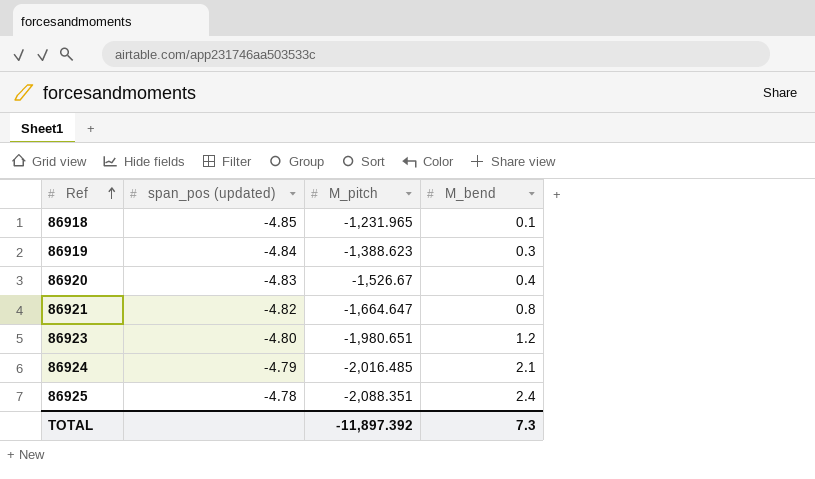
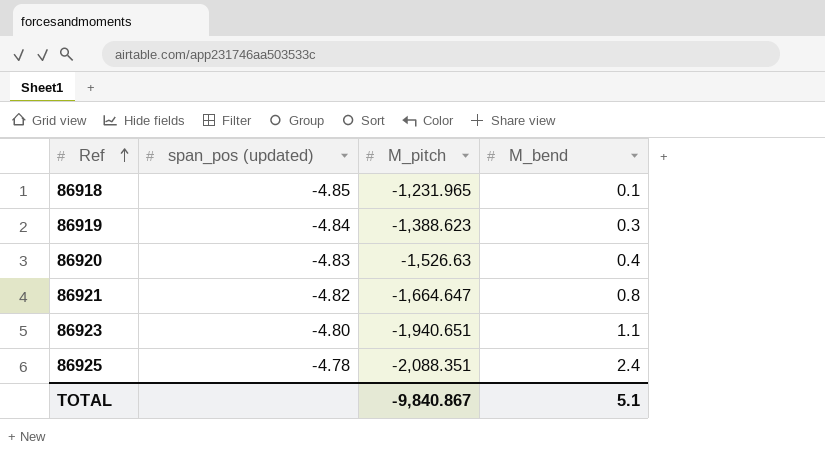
row 86924: -4.79 | -2,016.485 | 2.1 -> none
86920 | M_pitch: -1,526.67 -> -1,526.63
86923 | M_pitch: -1,980.651 -> -1,940.651
86923 | M_bend: 1.2 -> 1.1
TOTAL | M_pitch: -11,897.392 -> -9,840.867
TOTAL | M_bend: 7.3 -> 5.1

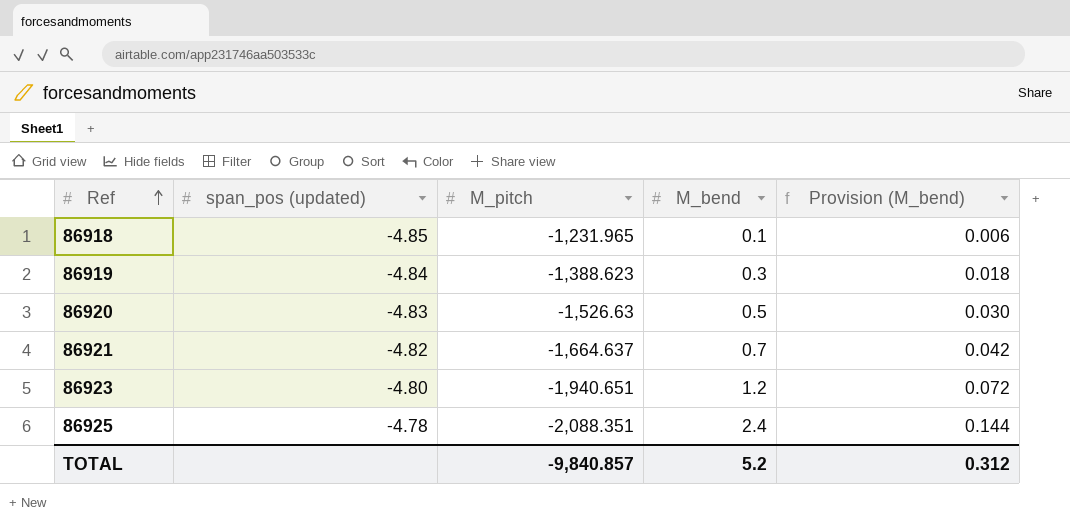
column Provision (M_bend) | formula: none -> [M_bend] * 0.06
86920 | M_bend: 0.4 -> 0.5
86921 | M_pitch: -1,664.647 -> -1,664.637
86921 | M_bend: 0.8 -> 0.7
86923 | M_bend: 1.1 -> 1.2
TOTAL | M_pitch: -9,840.867 -> -9,840.857
TOTAL | M_bend: 5.1 -> 5.2

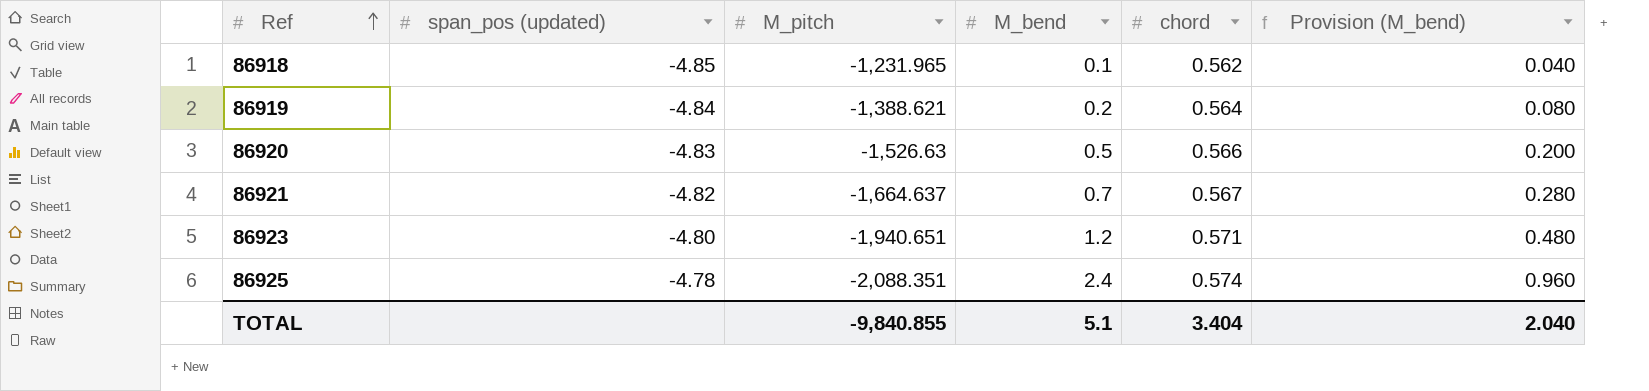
column chord | position: none -> 5
column Provision (M_bend) | formula: [M_bend] * 0.06 -> [M_bend] * 0.4
86919 | M_pitch: -1,388.623 -> -1,388.621
86919 | M_bend: 0.3 -> 0.2
TOTAL | M_pitch: -9,840.857 -> -9,840.855
TOTAL | M_bend: 5.2 -> 5.1
TOTAL | Provision (M_bend): 0.312 -> 2.040

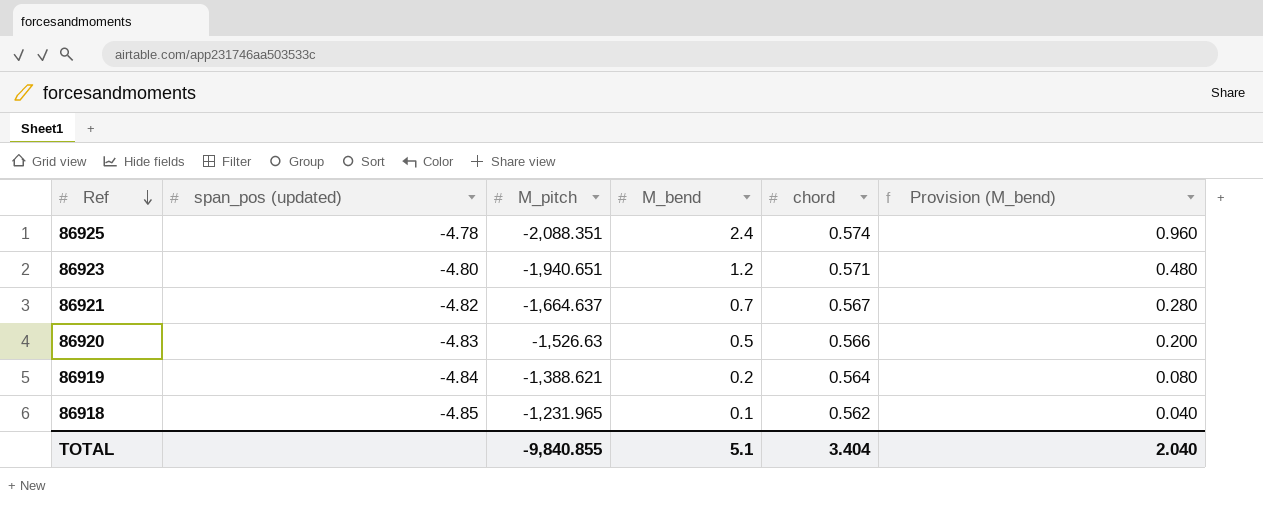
row order: Ref ascending -> Ref descending

